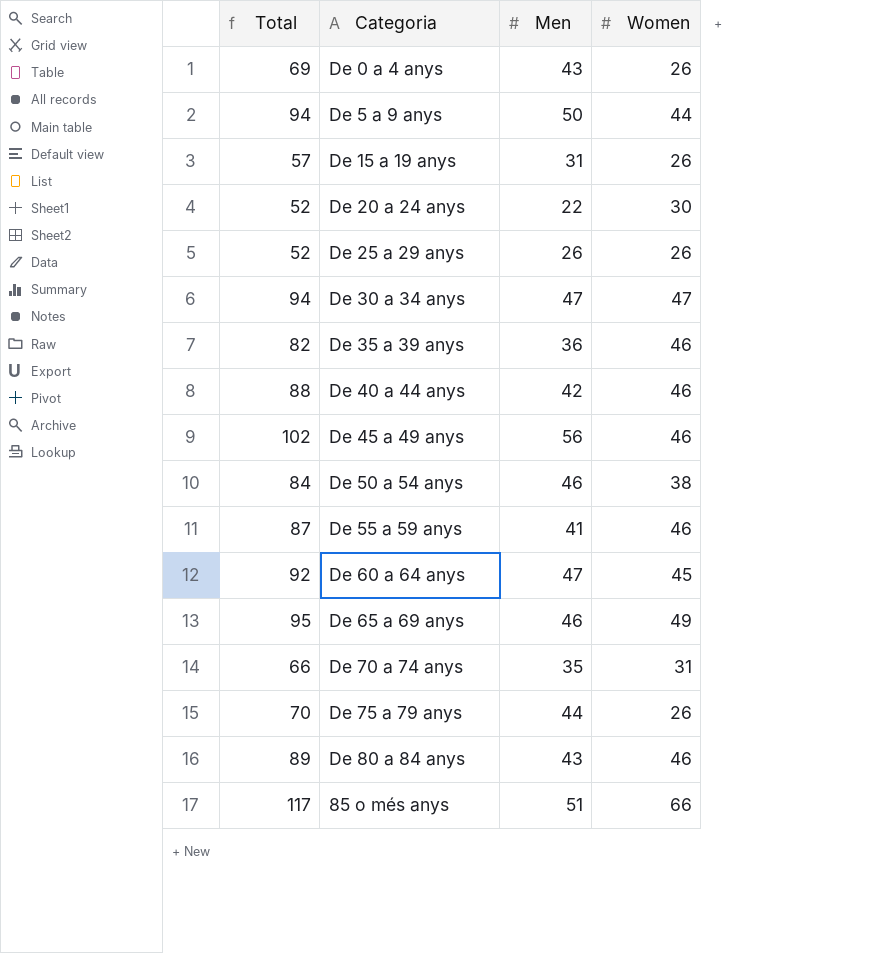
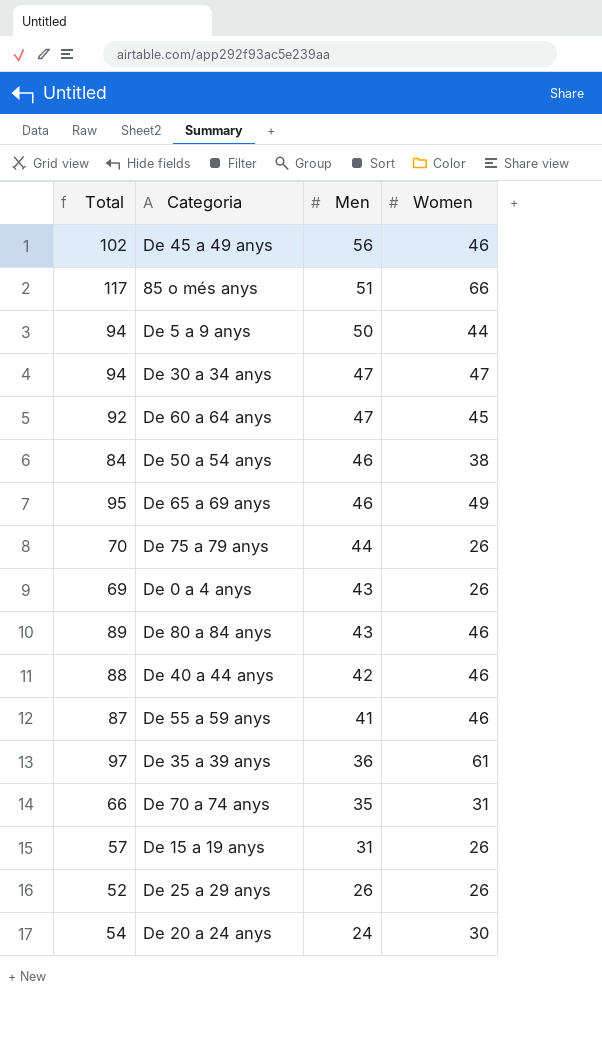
row order: none -> Men descending
De 35 a 39 anys | Total: 82 -> 97
De 35 a 39 anys | Women: 46 -> 61
De 20 a 24 anys | Total: 52 -> 54
De 20 a 24 anys | Men: 22 -> 24

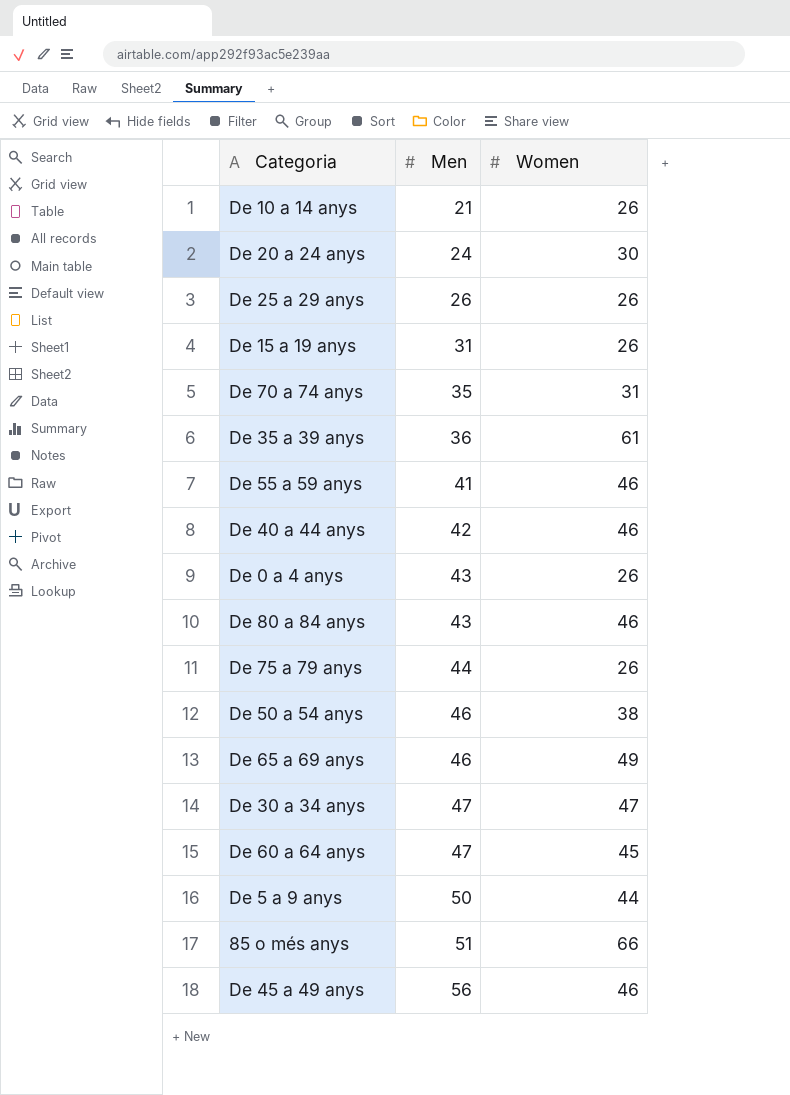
row order: Men descending -> Men ascending
column Total | formula: [Men] + [Women] -> none
row De 10 a 14 anys: none -> 21 | 26

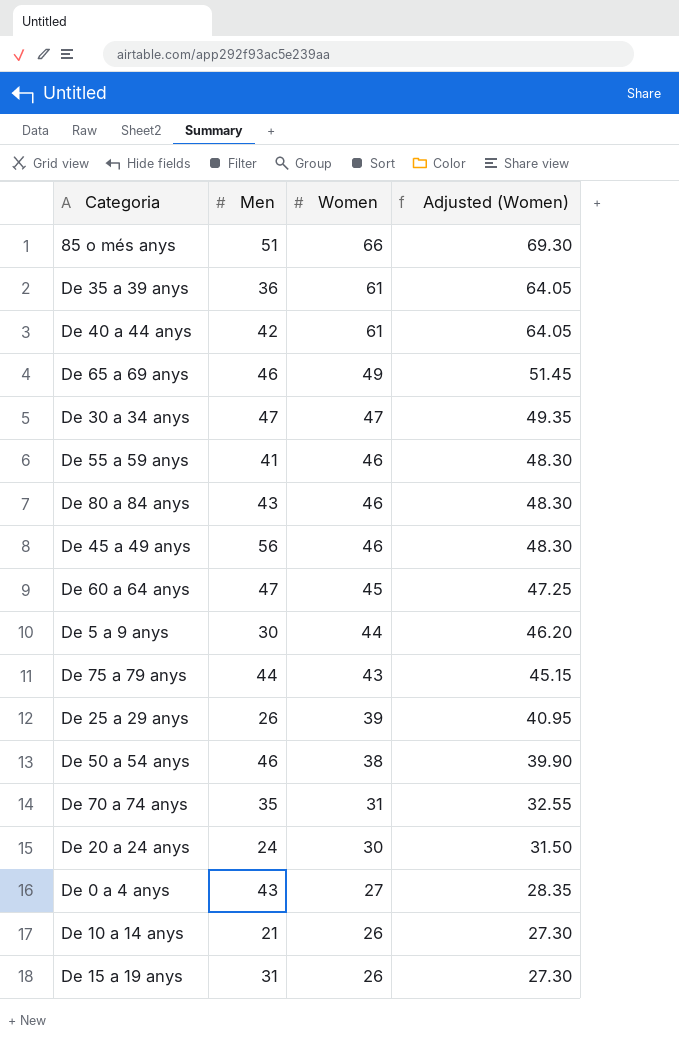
row order: Men ascending -> Women descending
column Adjusted (Women) | formula: none -> [Women] * 1.05
De 40 a 44 anys | Women: 46 -> 61
De 5 a 9 anys | Men: 50 -> 30
De 75 a 79 anys | Women: 26 -> 43
De 25 a 29 anys | Women: 26 -> 39
De 0 a 4 anys | Women: 26 -> 27

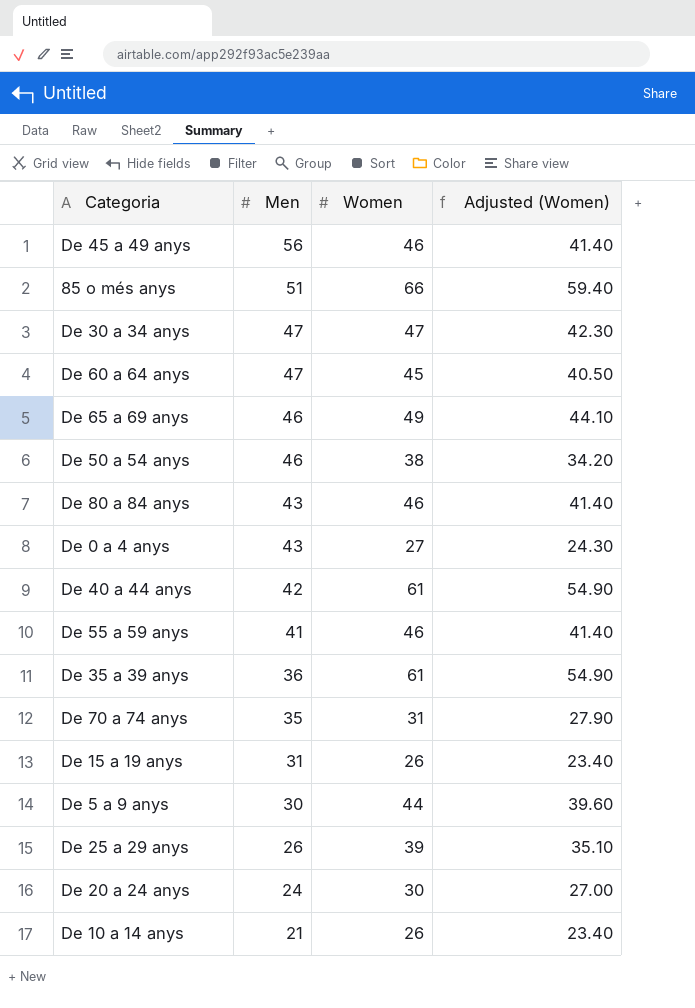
row order: Women descending -> Men descending
column Adjusted (Women) | formula: [Women] * 1.05 -> [Women] * 0.9
row De 75 a 79 anys: 44 | 43 | 45.15 -> none

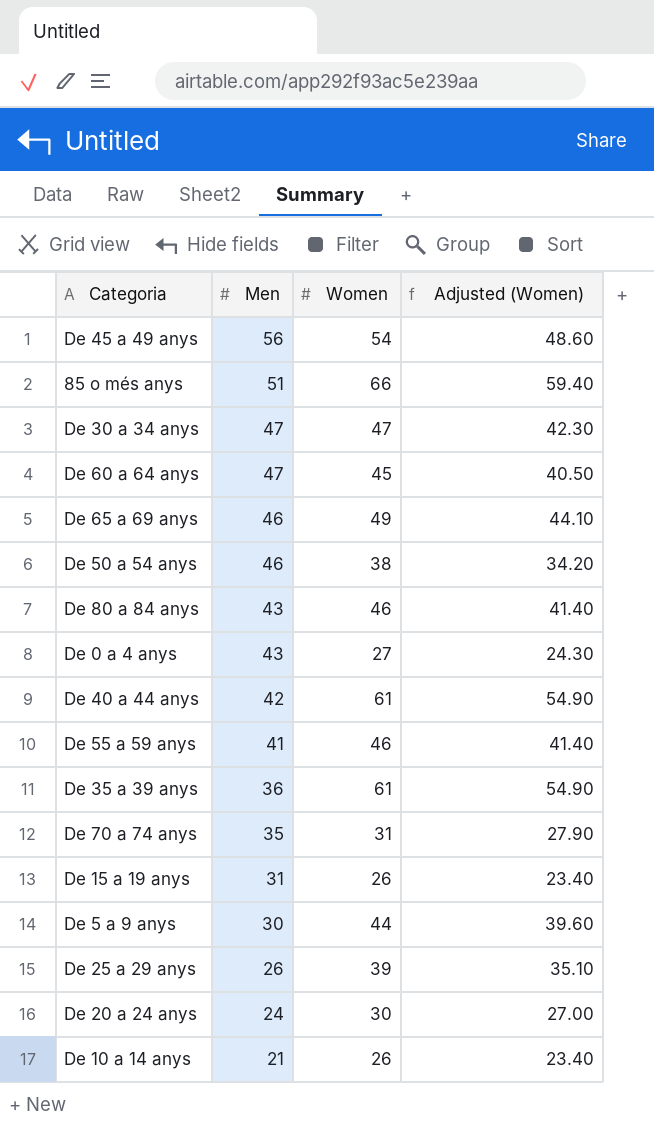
De 45 a 49 anys | Women: 46 -> 54
De 45 a 49 anys | Adjusted (Women): 41.40 -> 48.60

